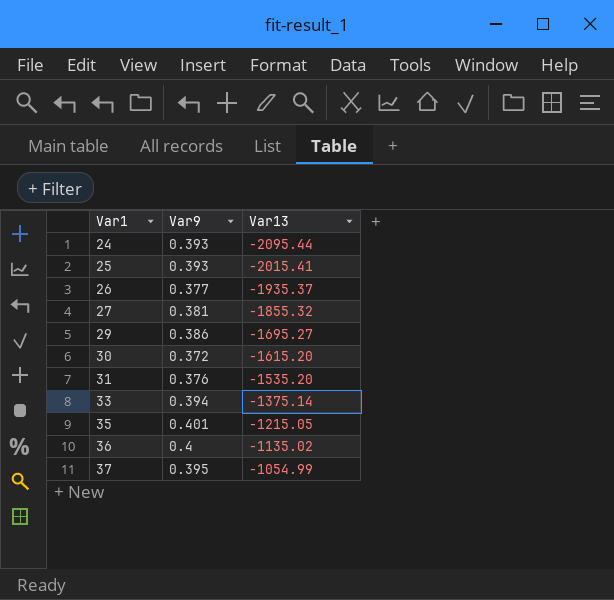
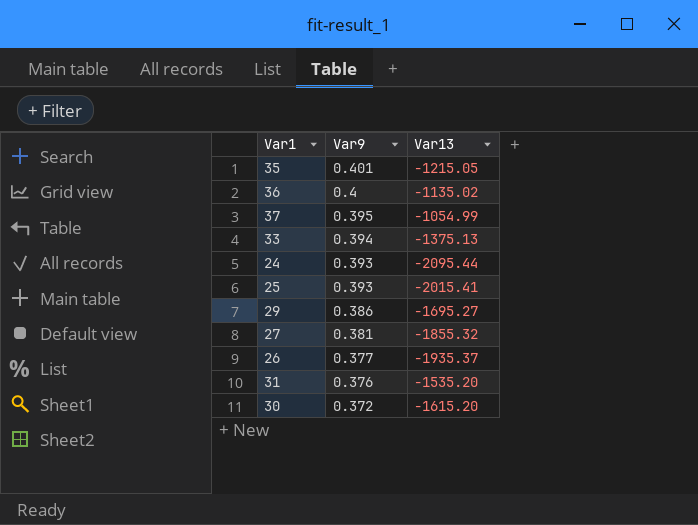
row order: Var1 ascending -> Var9 descending
33 | Var13: -1375.14 -> -1375.13

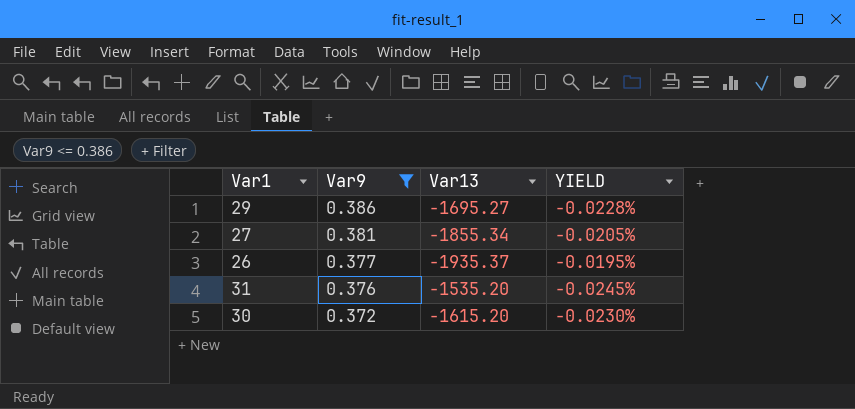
filter: none -> Var9 <= 0.386
column YIELD | formula: none -> [Var9] / [Var13]
27 | Var13: -1855.32 -> -1855.34

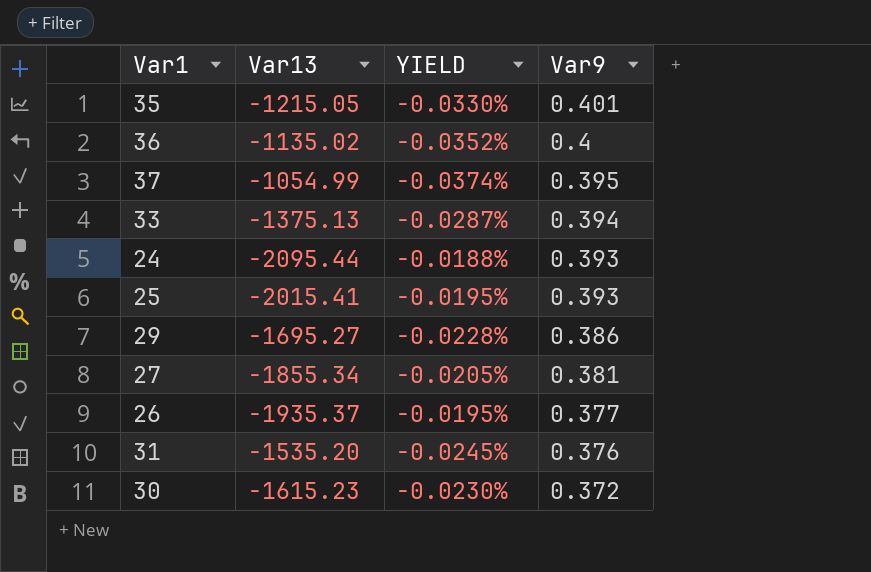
filter: Var9 <= 0.386 -> none
column Var9 | position: 2 -> 4
30 | Var13: -1615.20 -> -1615.23

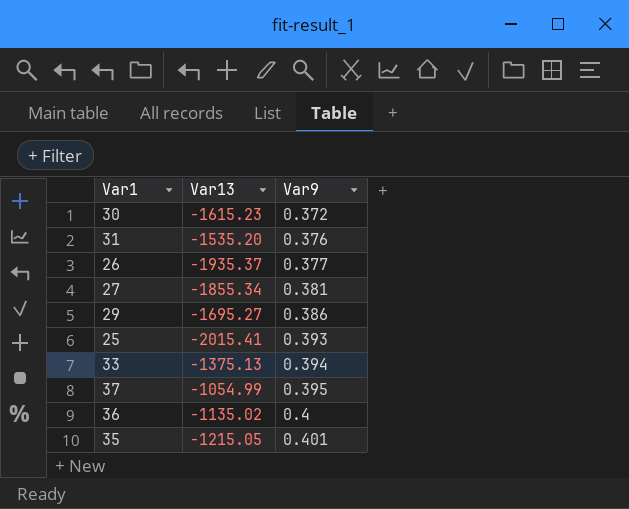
row order: Var9 descending -> Var9 ascending
column YIELD | formula: [Var9] / [Var13] -> none
row 24: -2095.44 | -0.0188% | 0.393 -> none

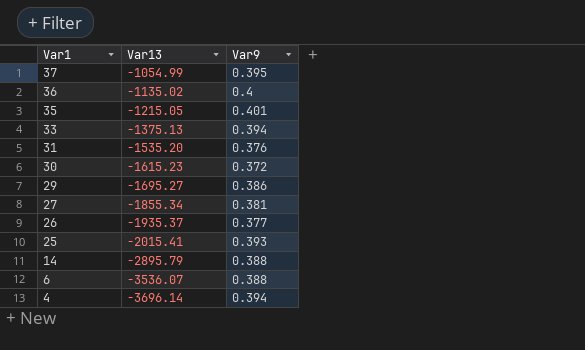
row order: Var9 ascending -> Var1 descending
row 14: none -> -2895.79 | 0.388
row 6: none -> -3536.07 | 0.388
row 4: none -> -3696.14 | 0.394

